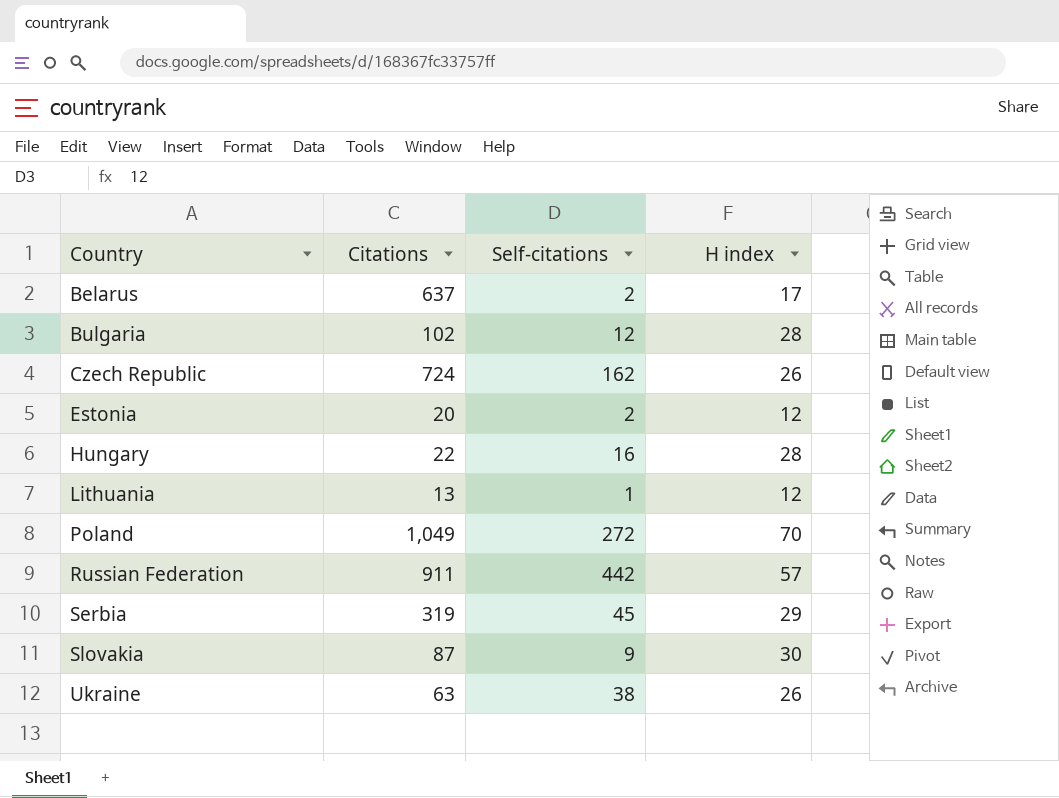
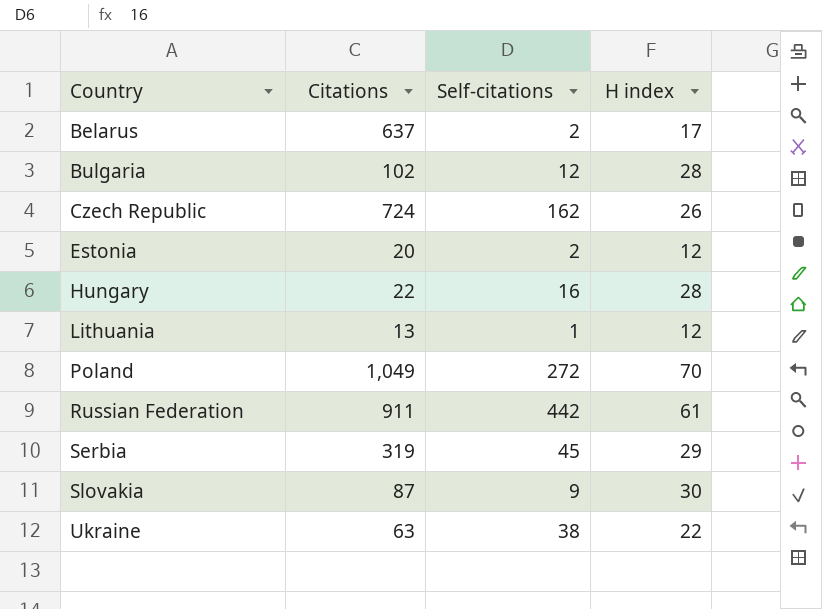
Russian Federation | H index: 57 -> 61
Ukraine | H index: 26 -> 22

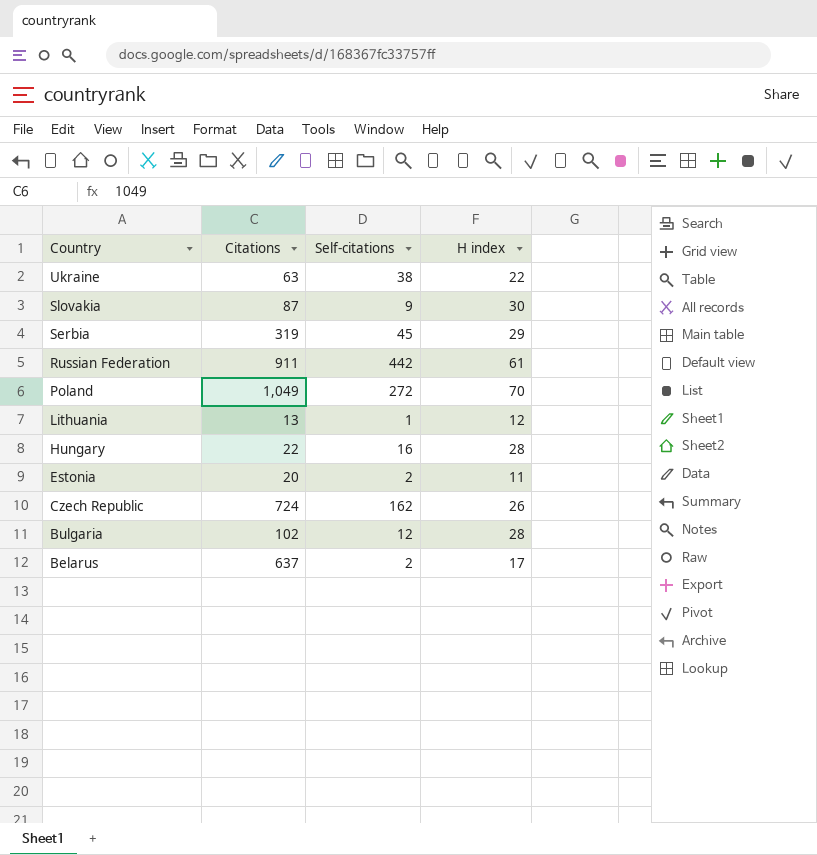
row order: Country ascending -> Country descending
Estonia | H index: 12 -> 11

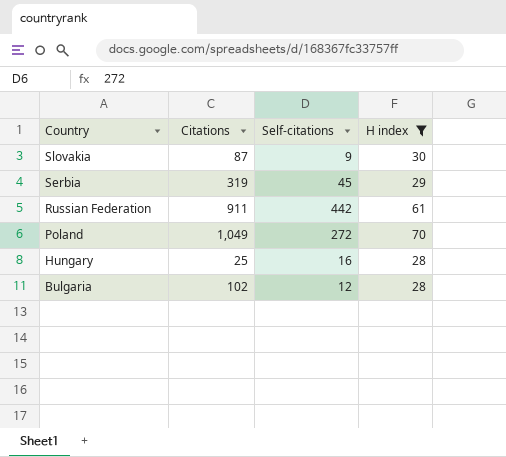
filter: none -> H index >= 28
Hungary | Citations: 22 -> 25

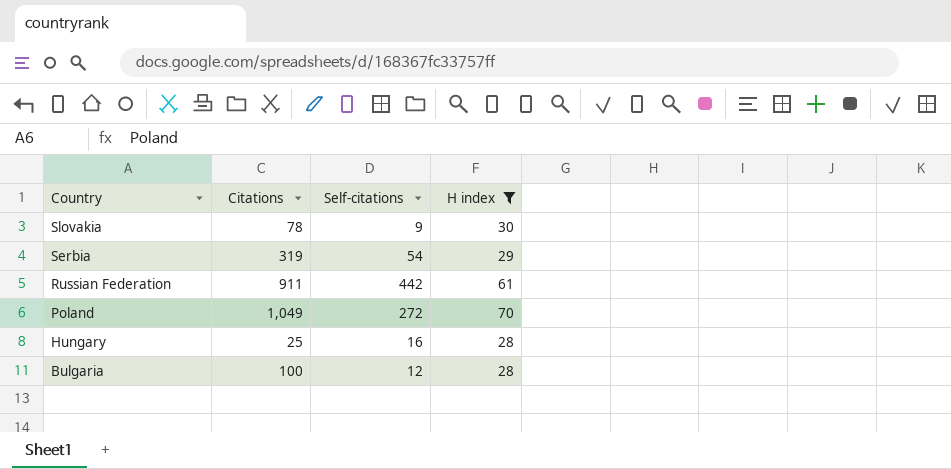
Slovakia | Citations: 87 -> 78
Serbia | Self-citations: 45 -> 54
Bulgaria | Citations: 102 -> 100

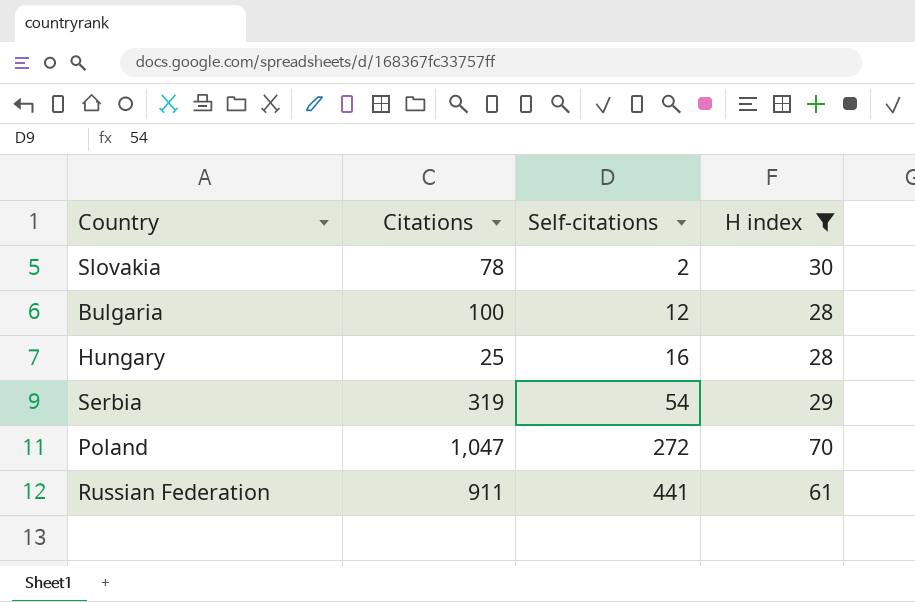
row order: Country descending -> Self-citations ascending
Slovakia | Self-citations: 9 -> 2
Poland | Citations: 1,049 -> 1,047
Russian Federation | Self-citations: 442 -> 441

